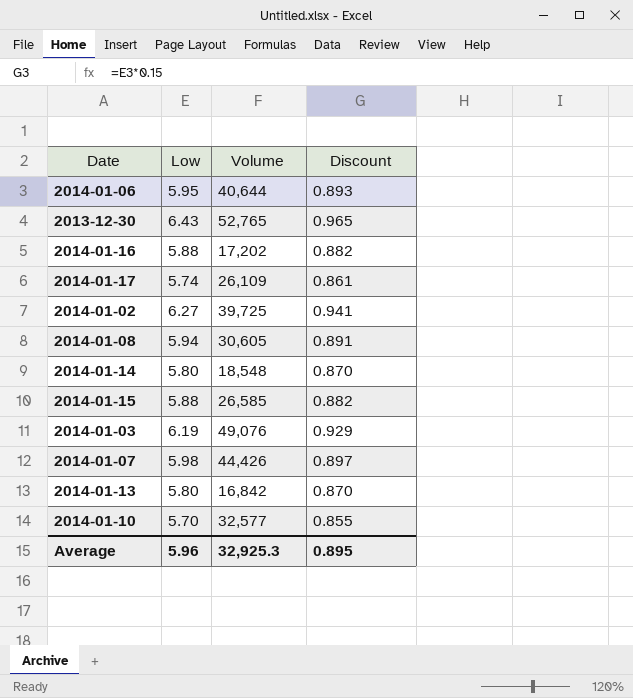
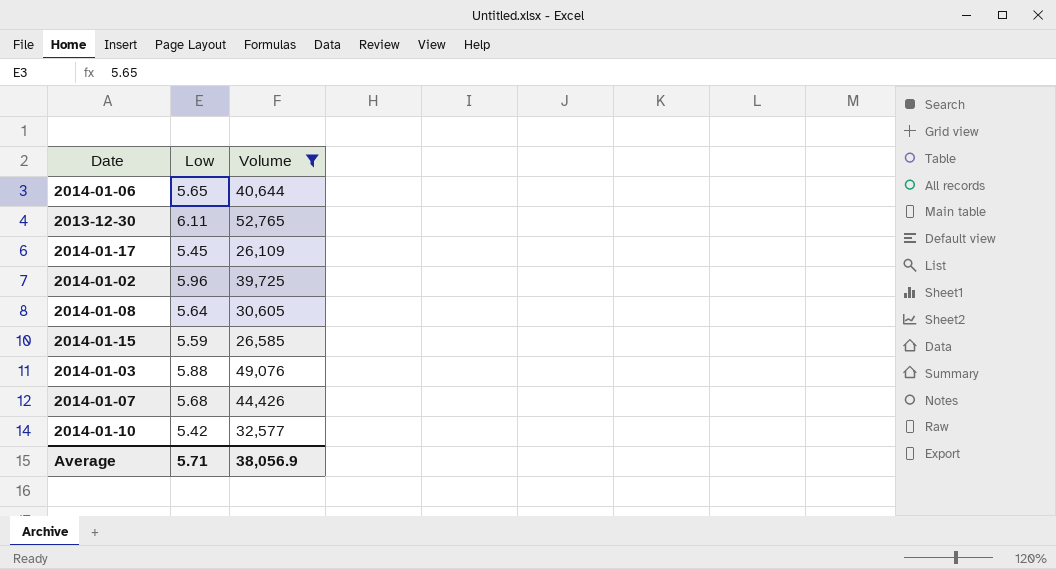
filter: none -> Volume >= 26,109
column Discount | formula: [Low] * 0.15 -> none
2014-01-06 | Low: 5.95 -> 5.65
2013-12-30 | Low: 6.43 -> 6.11
2014-01-17 | Low: 5.74 -> 5.45
2014-01-02 | Low: 6.27 -> 5.96
2014-01-08 | Low: 5.94 -> 5.64
2014-01-15 | Low: 5.88 -> 5.59
2014-01-03 | Low: 6.19 -> 5.88
2014-01-07 | Low: 5.98 -> 5.68
2014-01-10 | Low: 5.70 -> 5.42
Average | Low: 5.96 -> 5.71
Average | Volume: 32,925.3 -> 38,056.9

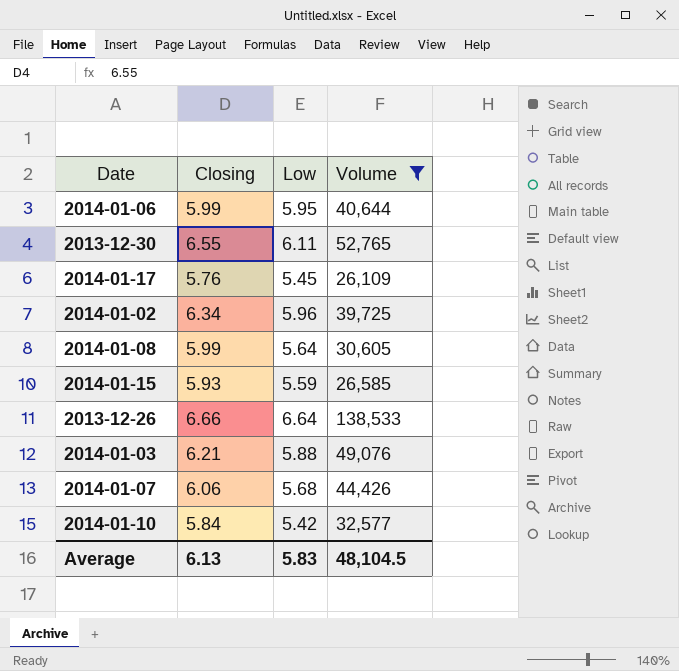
column Closing | position: none -> 2
2014-01-06 | Low: 5.65 -> 5.95
row 2013-12-26: none -> 6.66 | 6.64 | 138,533
Average | Low: 5.71 -> 5.83
Average | Volume: 38,056.9 -> 48,104.5

